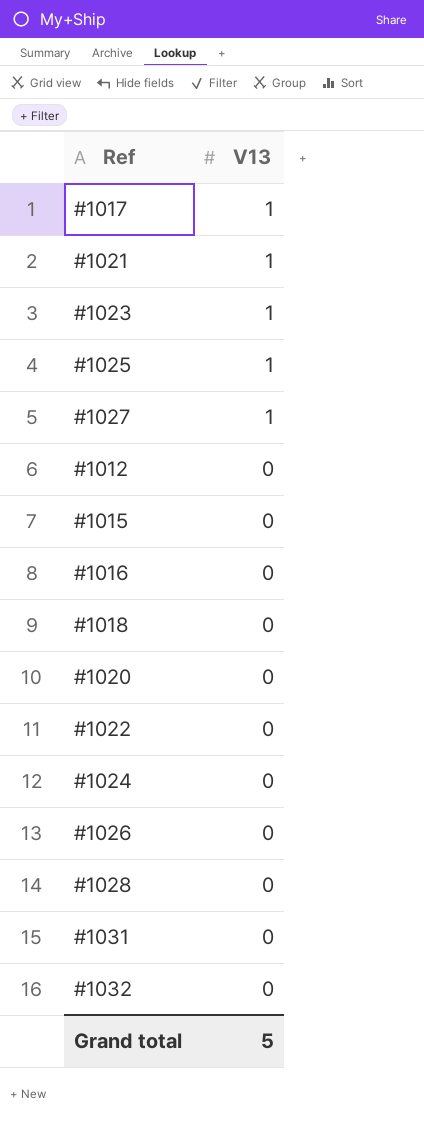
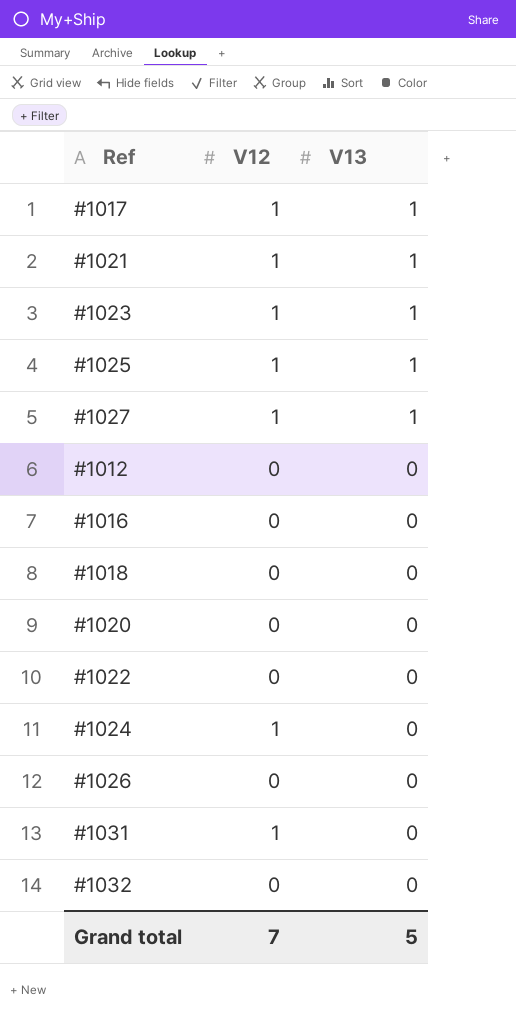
column V12 | position: none -> 2
row #1015: 0 -> none
row #1028: 0 -> none

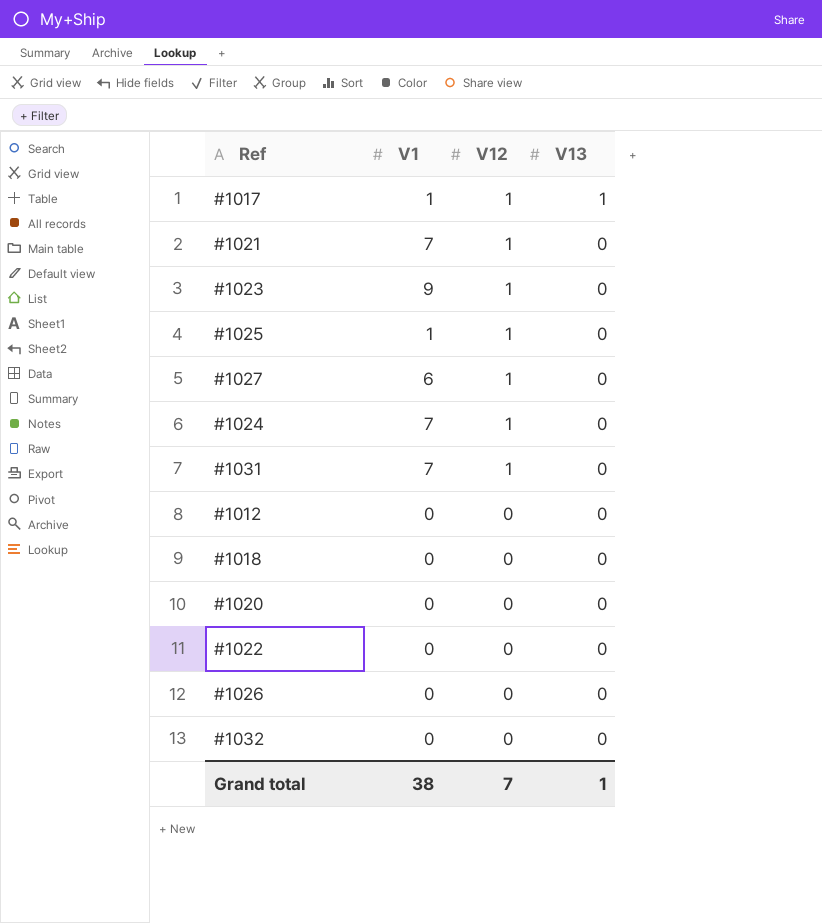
row order: V13 descending -> V12 descending
column V1 | position: none -> 2
row #1016: 0 | 0 -> none
#1021 | V13: 1 -> 0
#1023 | V13: 1 -> 0
#1025 | V13: 1 -> 0
#1027 | V13: 1 -> 0
Grand total | V13: 5 -> 1

